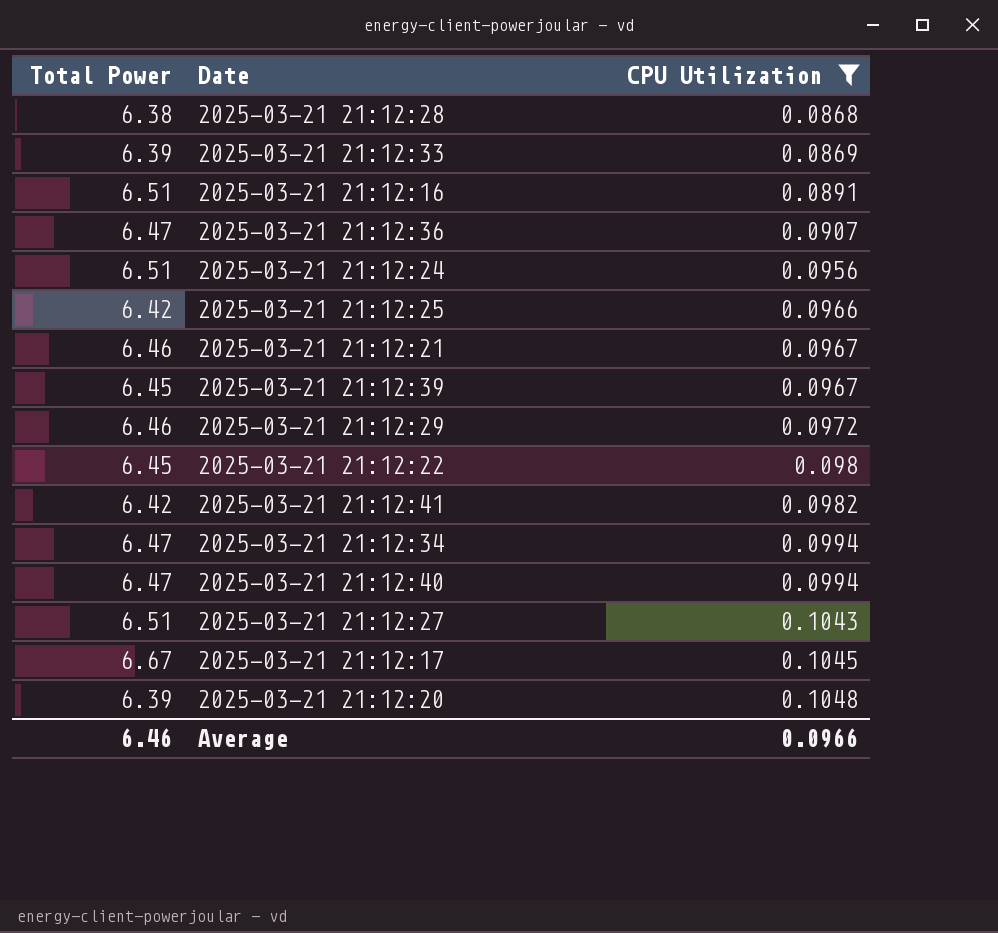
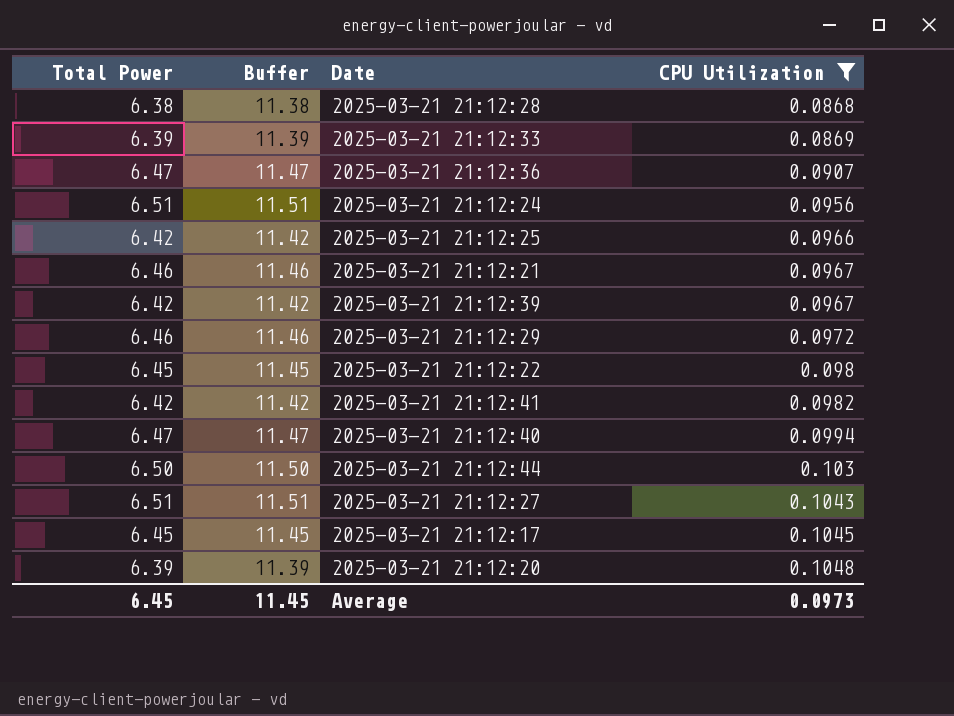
column Buffer | formula: none -> [Total Power] + 5
row 2025-03-21 21:12:16: 6.51 | 0.0891 -> none
row 2025-03-21 21:12:34: 6.47 | 0.0994 -> none
2025-03-21 21:12:39 | Total Power: 6.45 -> 6.42
row 2025-03-21 21:12:44: none -> 6.50 | 11.50 | 0.103
2025-03-21 21:12:17 | Total Power: 6.67 -> 6.45
Average | Total Power: 6.46 -> 6.45
Average | CPU Utilization: 0.0966 -> 0.0973

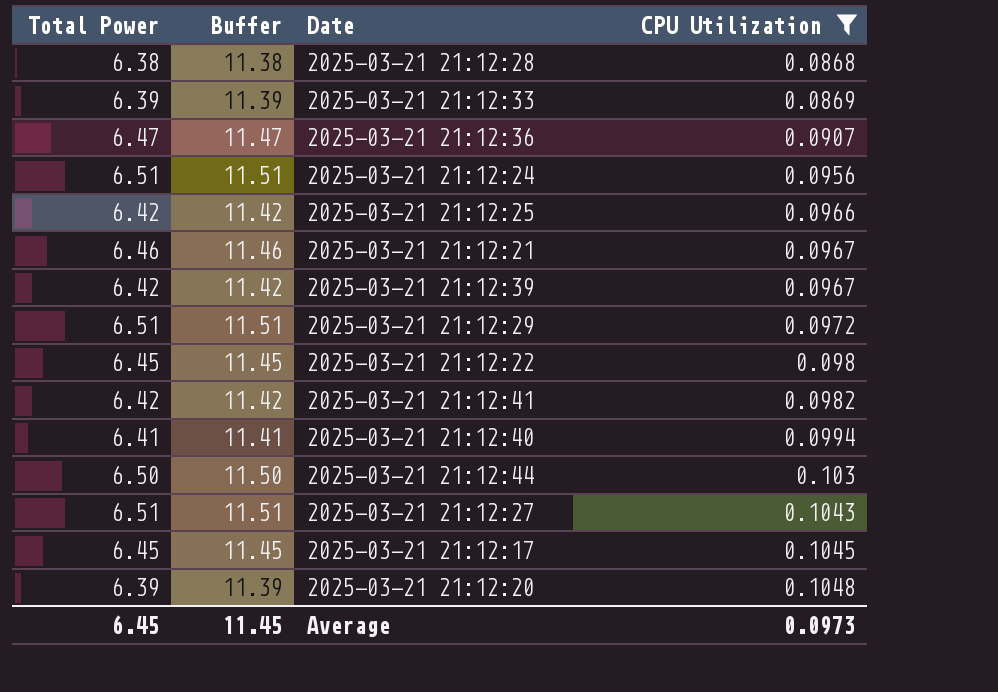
2025-03-21 21:12:29 | Total Power: 6.46 -> 6.51
2025-03-21 21:12:29 | Buffer: 11.46 -> 11.51
2025-03-21 21:12:40 | Total Power: 6.47 -> 6.41
2025-03-21 21:12:40 | Buffer: 11.47 -> 11.41

